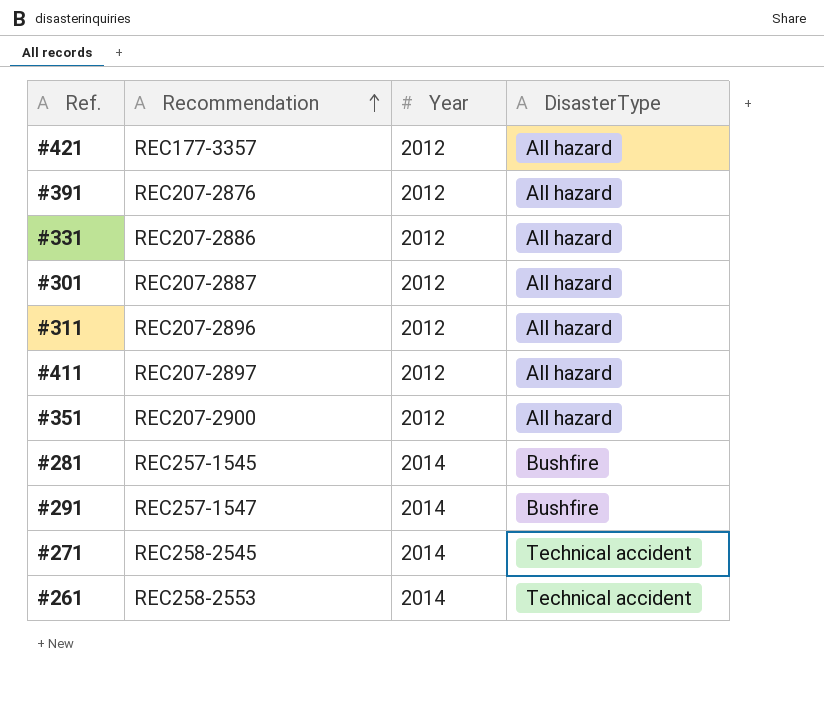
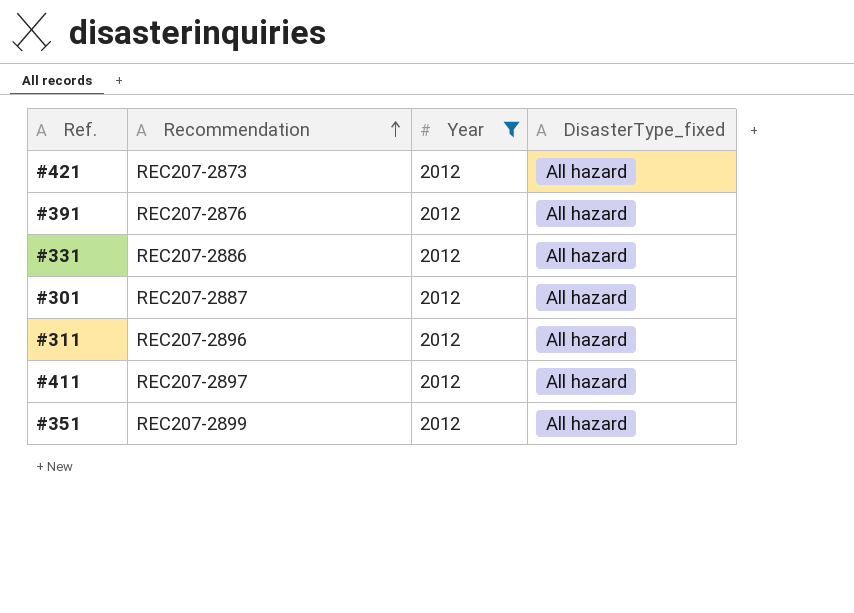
filter: none -> Year = 2012
column name: DisasterType -> DisasterType_fixed
#421 | Recommendation: REC177-3357 -> REC207-2873
#351 | Recommendation: REC207-2900 -> REC207-2899

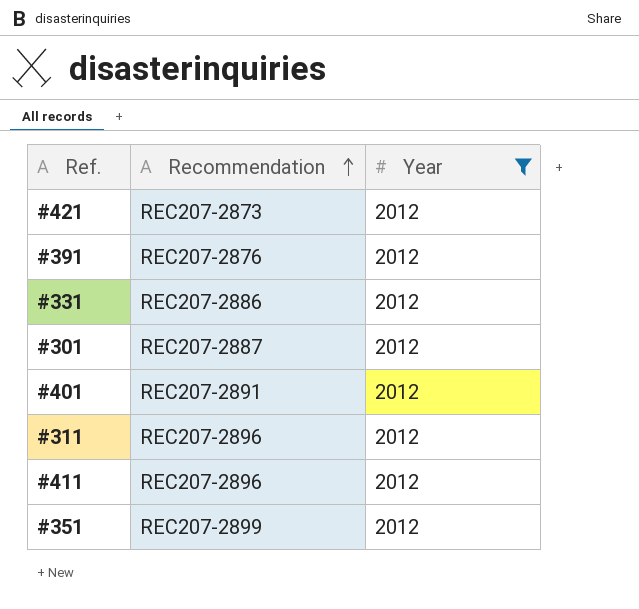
column DisasterType_fixed | position: 4 -> none
row #401: none -> REC207-2891 | 2012
#411 | Recommendation: REC207-2897 -> REC207-2896

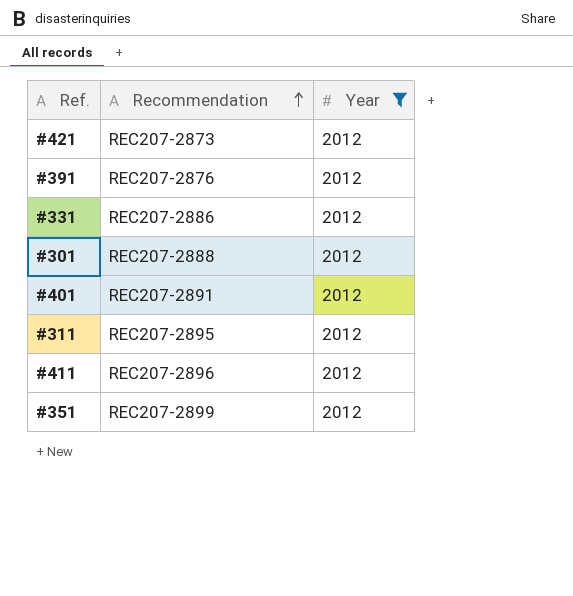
#301 | Recommendation: REC207-2887 -> REC207-2888
#311 | Recommendation: REC207-2896 -> REC207-2895

